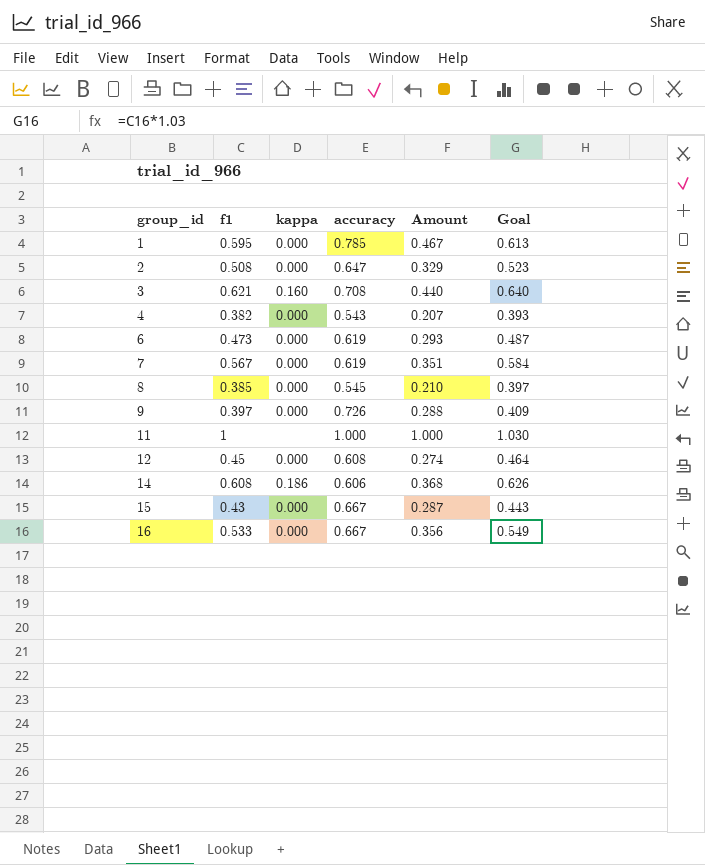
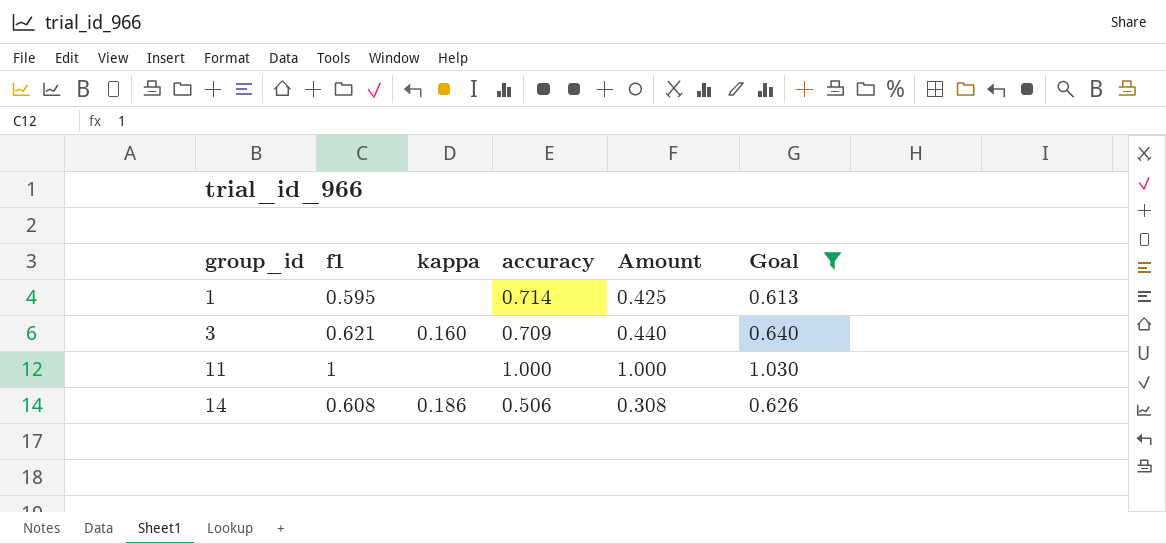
filter: none -> Goal >= 0.613
1 | kappa: 0.000 -> none
1 | accuracy: 0.785 -> 0.714
1 | Amount: 0.467 -> 0.425
3 | accuracy: 0.708 -> 0.709
14 | accuracy: 0.606 -> 0.506
14 | Amount: 0.368 -> 0.308

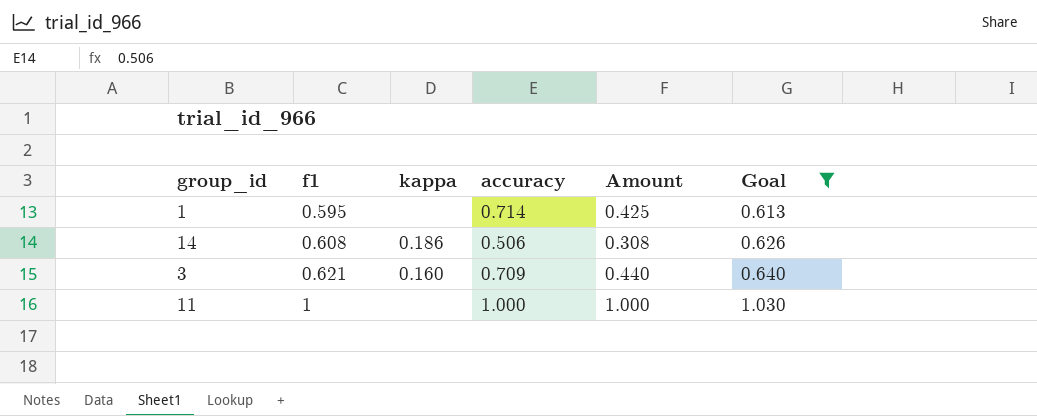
row order: group_id ascending -> f1 ascending

